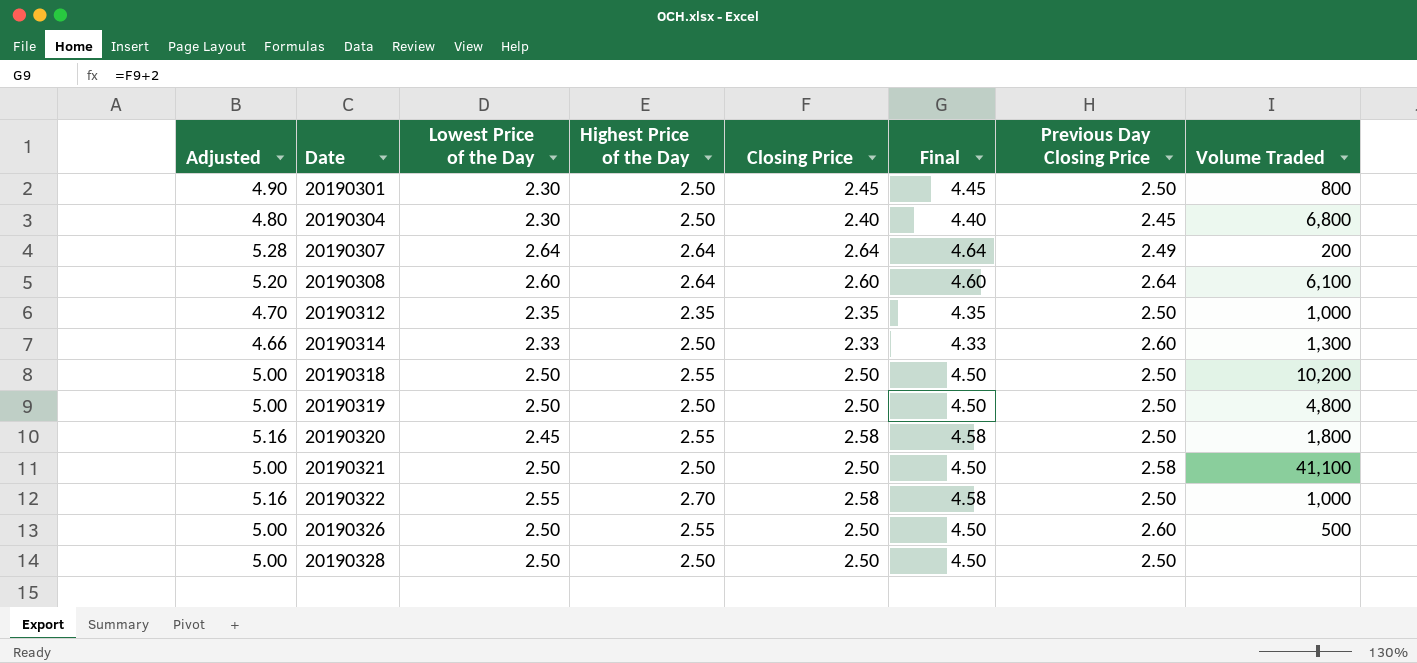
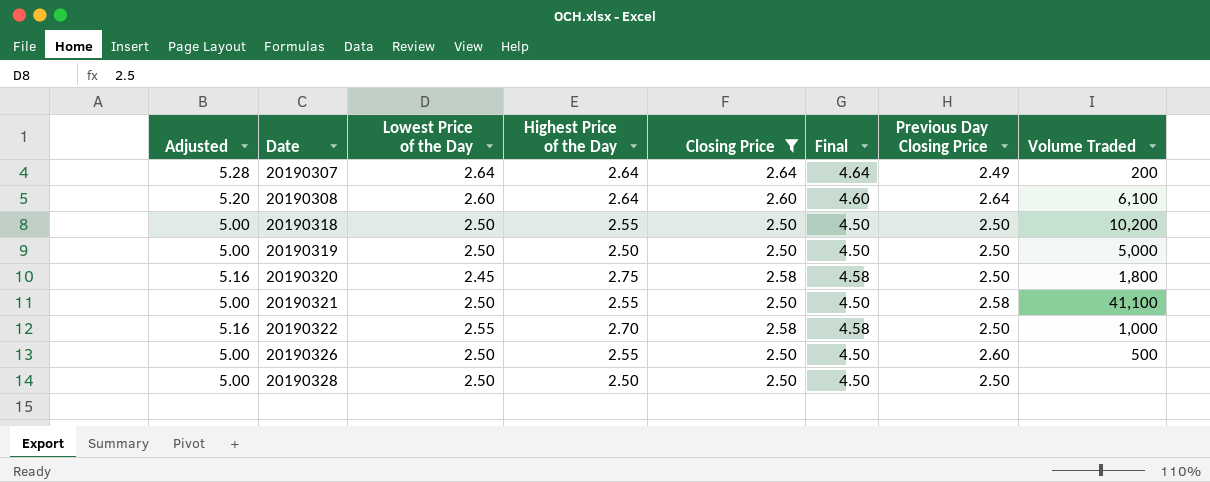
filter: none -> Closing Price >= 2.50
20190319 | Volume Traded: 4,800 -> 5,000
20190320 | Highest Price of the Day: 2.55 -> 2.75
20190321 | Highest Price of the Day: 2.50 -> 2.55

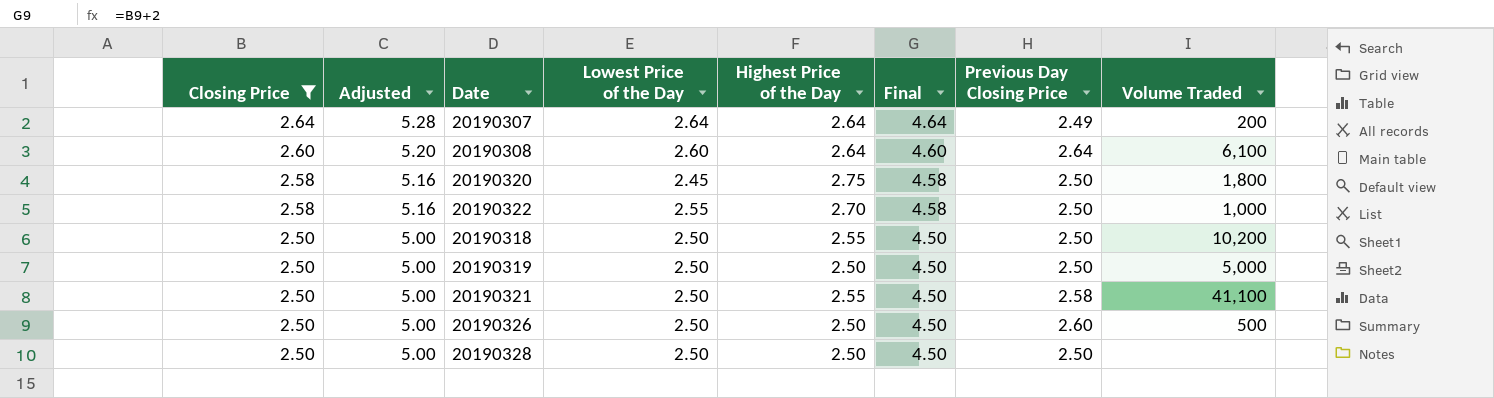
row order: Date ascending -> Closing Price descending
column Closing Price | position: 5 -> 1
20190326 | Highest Price of the Day: 2.55 -> 2.50

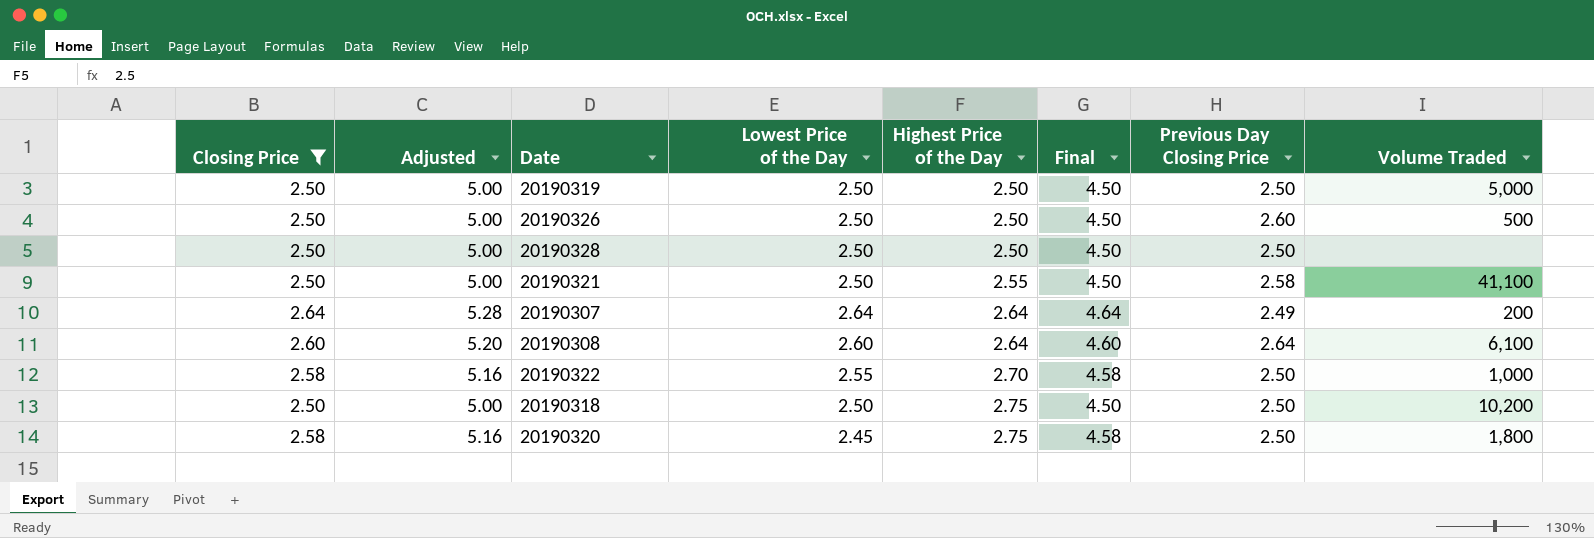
row order: Closing Price descending -> Highest Price of the Day ascending
20190318 | Highest Price of the Day: 2.55 -> 2.75

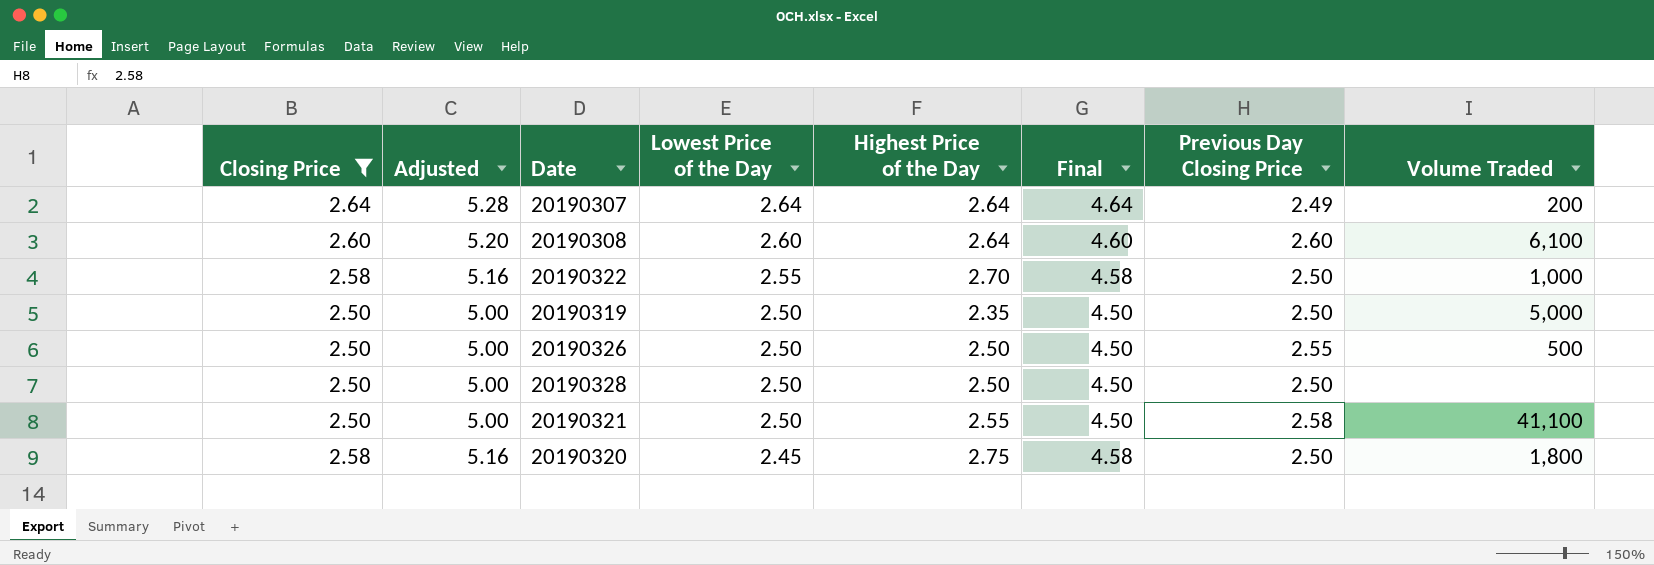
row order: Highest Price of the Day ascending -> Lowest Price of the Day descending
row 20190318: 2.50 | 5.00 | 2.50 | 2.75 | 4.50 | 2.50 | 10,200 -> none
20190308 | Previous Day Closing Price: 2.64 -> 2.60
20190319 | Highest Price of the Day: 2.50 -> 2.35
20190326 | Previous Day Closing Price: 2.60 -> 2.55

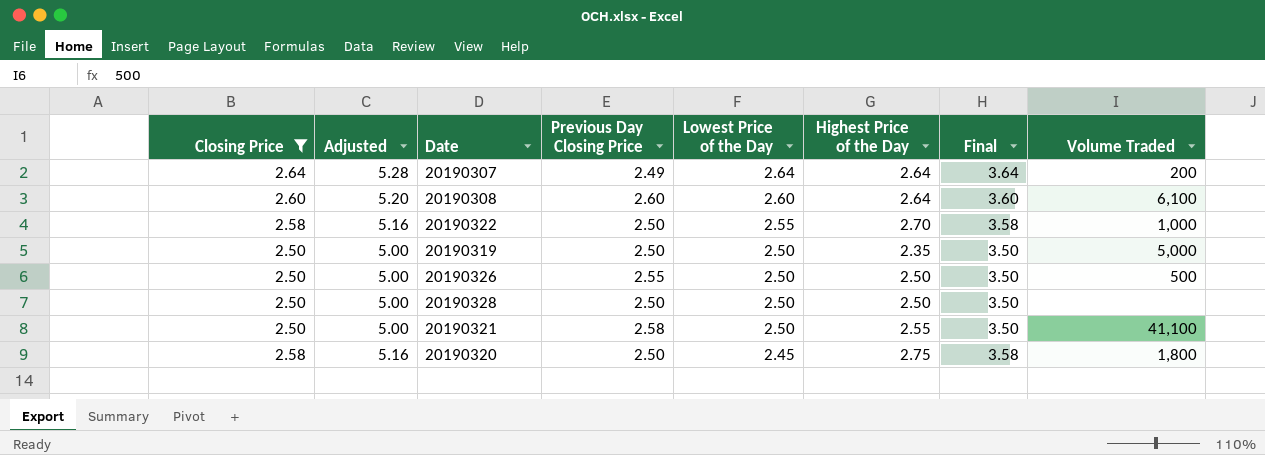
column Previous Day Closing Price | position: 7 -> 4
column Final | formula: [Closing Price] + 2 -> [Closing Price] + 1

